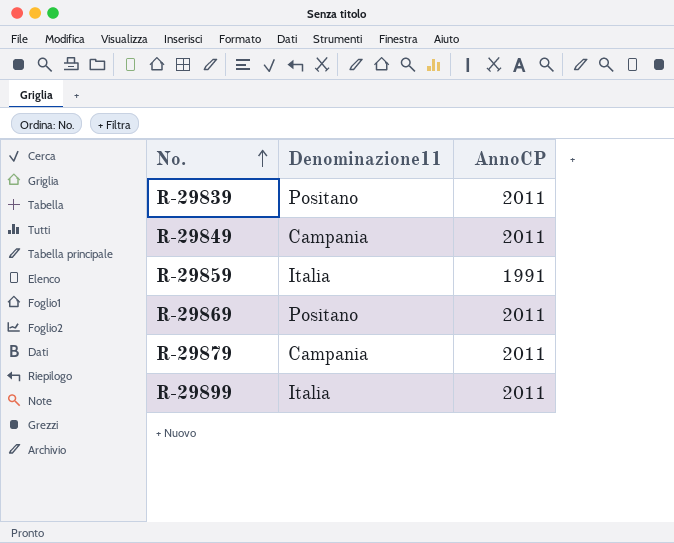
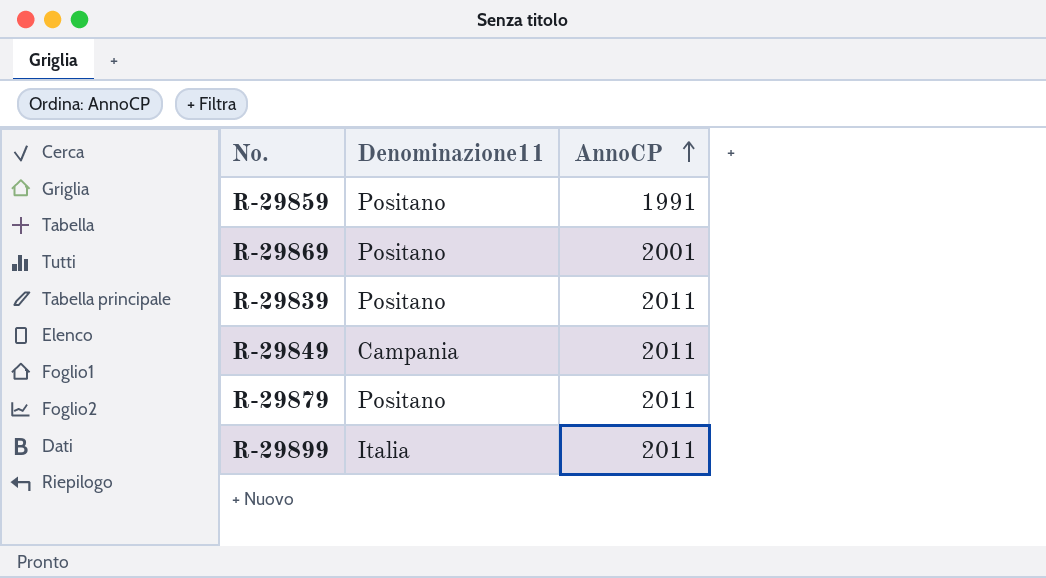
row order: No. ascending -> AnnoCP ascending
R-29859 | Denominazione11: Italia -> Positano
R-29869 | AnnoCP: 2011 -> 2001
R-29879 | Denominazione11: Campania -> Positano

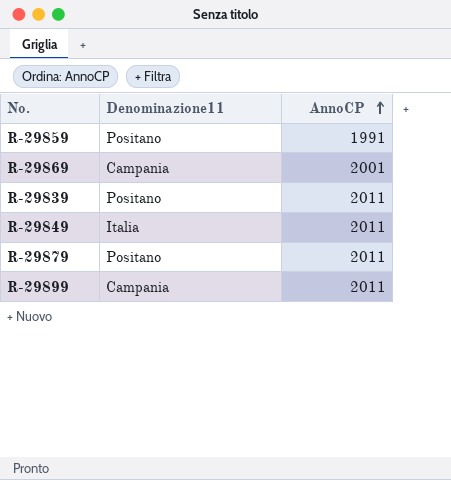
R-29869 | Denominazione11: Positano -> Campania
R-29849 | Denominazione11: Campania -> Italia
R-29899 | Denominazione11: Italia -> Campania

